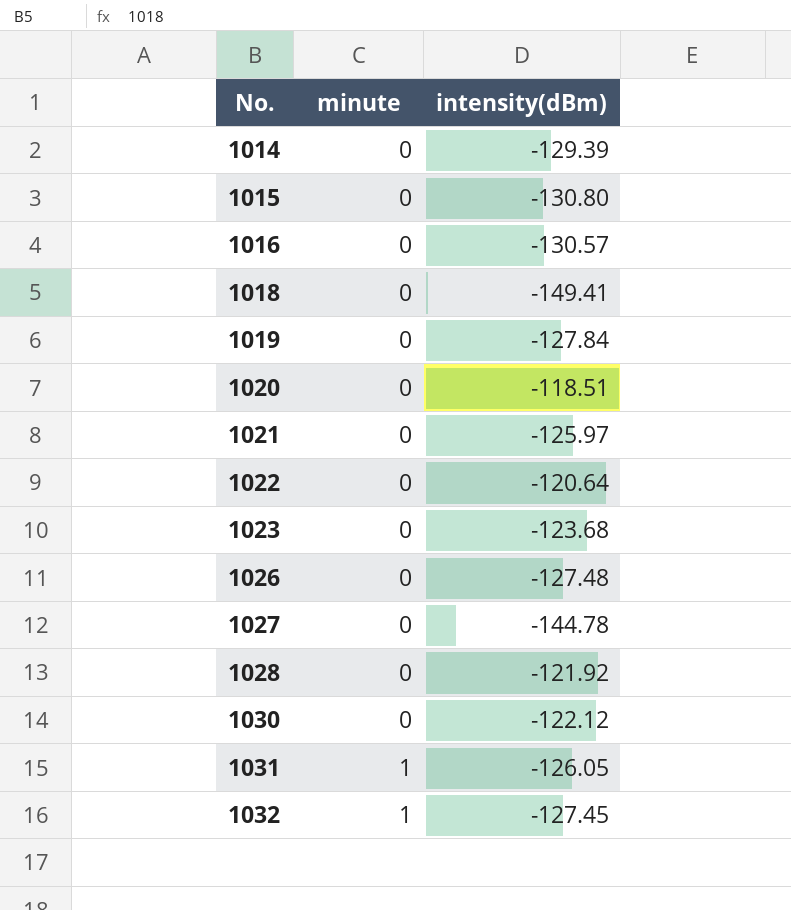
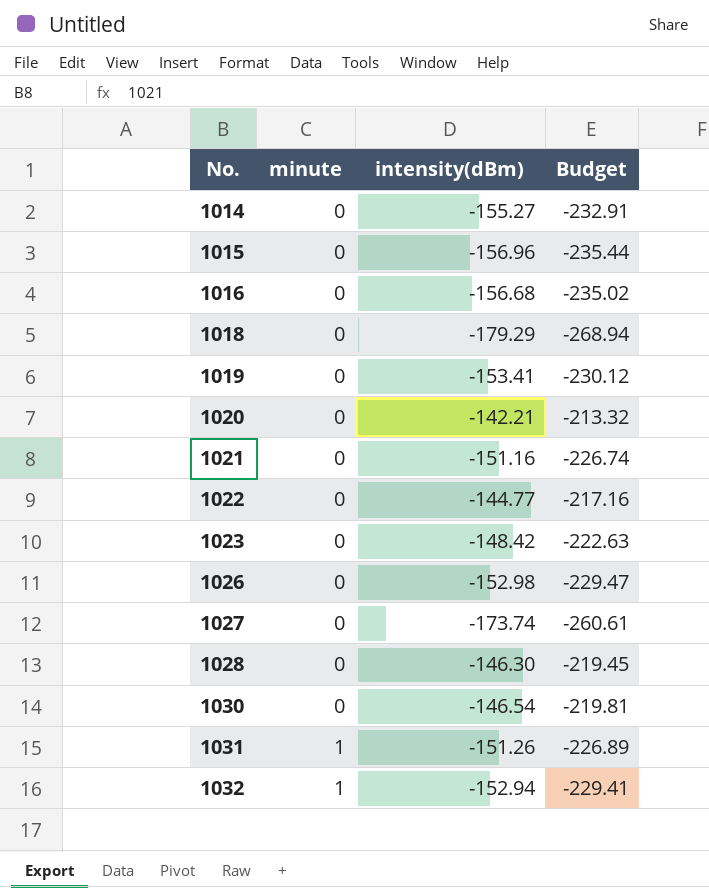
column Budget | formula: none -> [intensity(dBm)] * 1.5
1014 | intensity(dBm): -129.39 -> -155.27
1015 | intensity(dBm): -130.80 -> -156.96
1016 | intensity(dBm): -130.57 -> -156.68
1018 | intensity(dBm): -149.41 -> -179.29
1019 | intensity(dBm): -127.84 -> -153.41
1020 | intensity(dBm): -118.51 -> -142.21
1021 | intensity(dBm): -125.97 -> -151.16
1022 | intensity(dBm): -120.64 -> -144.77
1023 | intensity(dBm): -123.68 -> -148.42
1026 | intensity(dBm): -127.48 -> -152.98
1027 | intensity(dBm): -144.78 -> -173.74
1028 | intensity(dBm): -121.92 -> -146.30
1030 | intensity(dBm): -122.12 -> -146.54
1031 | intensity(dBm): -126.05 -> -151.26
1032 | intensity(dBm): -127.45 -> -152.94

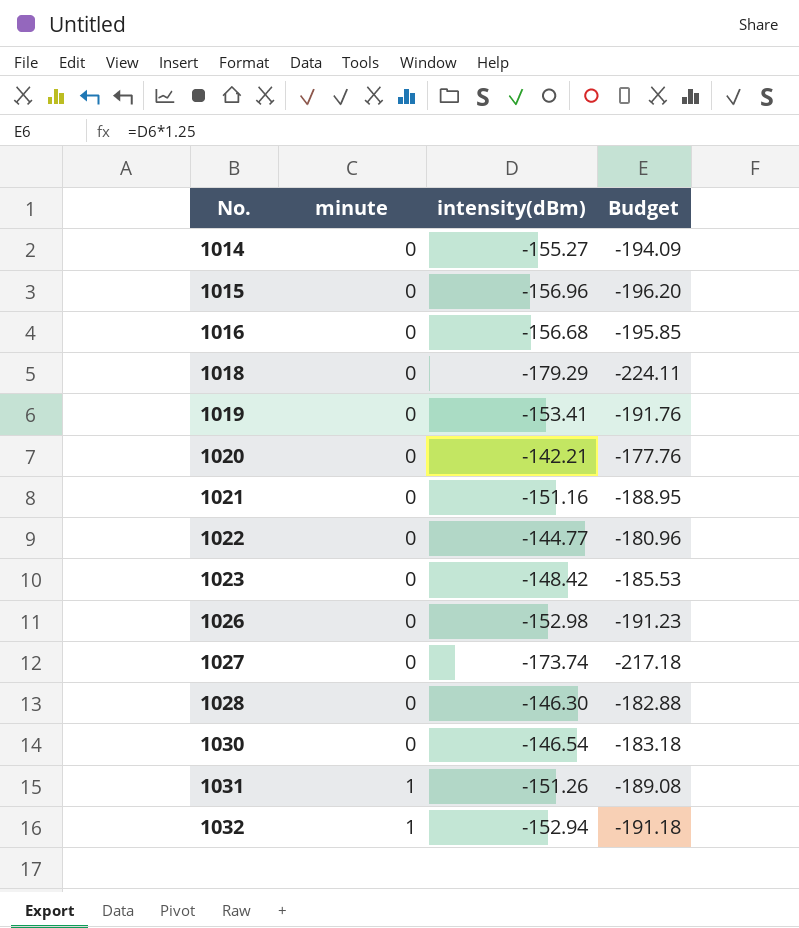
column Budget | formula: [intensity(dBm)] * 1.5 -> [intensity(dBm)] * 1.25

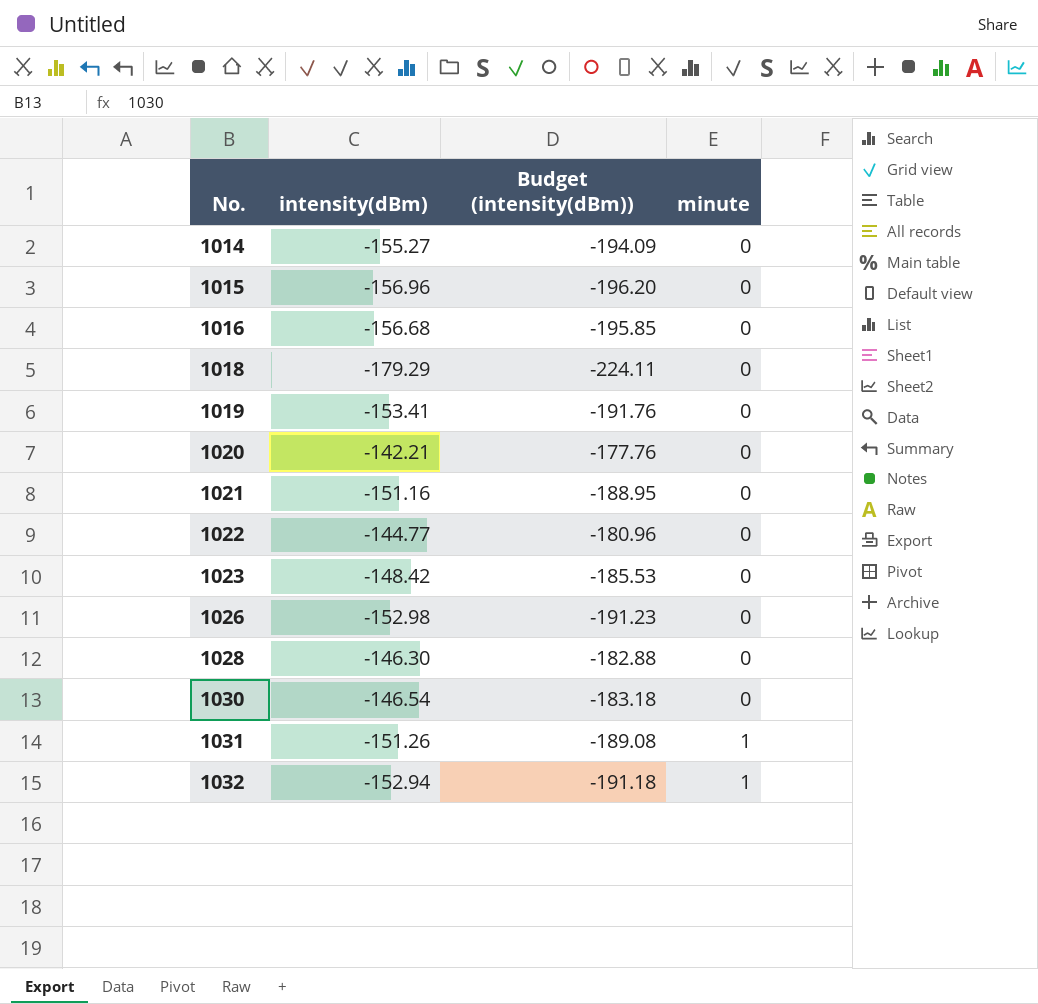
column name: Budget -> Budget (intensity(dBm))
column minute | position: 2 -> 4
row 1027: 0 | -173.74 | -217.18 -> none

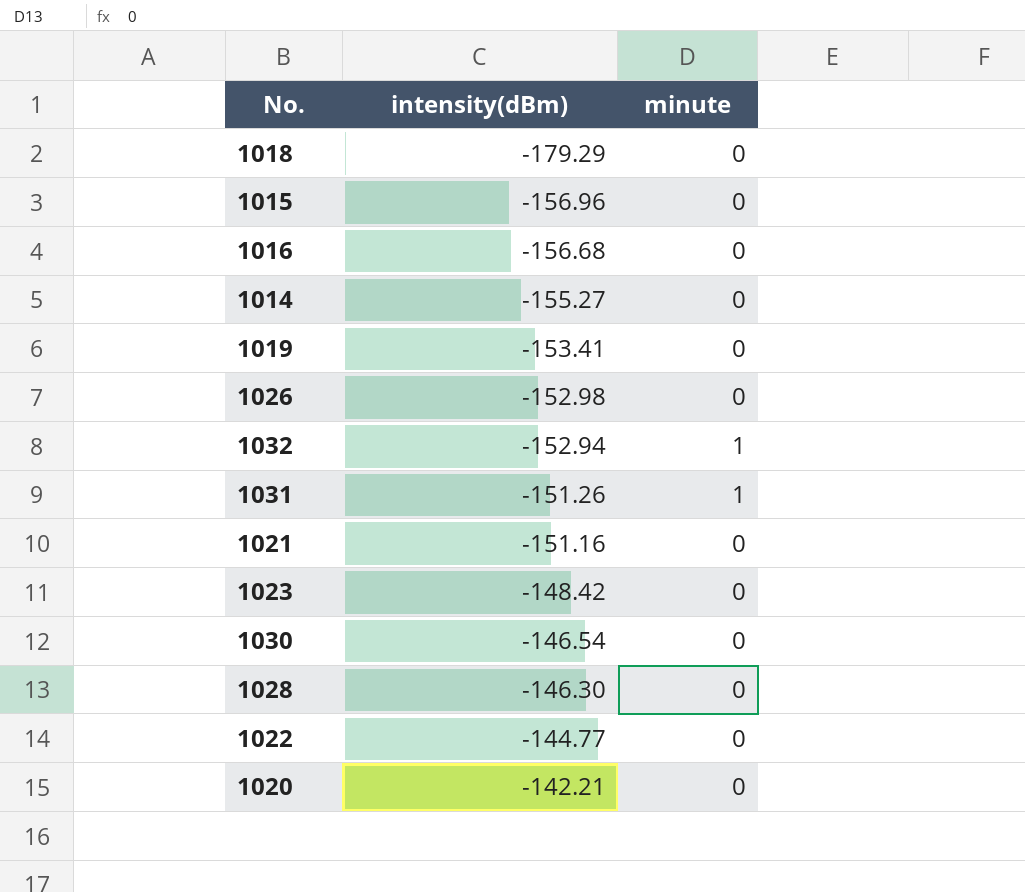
row order: No. ascending -> intensity(dBm) ascending
column Budget (intensity(dBm)) | formula: [intensity(dBm)] * 1.25 -> none

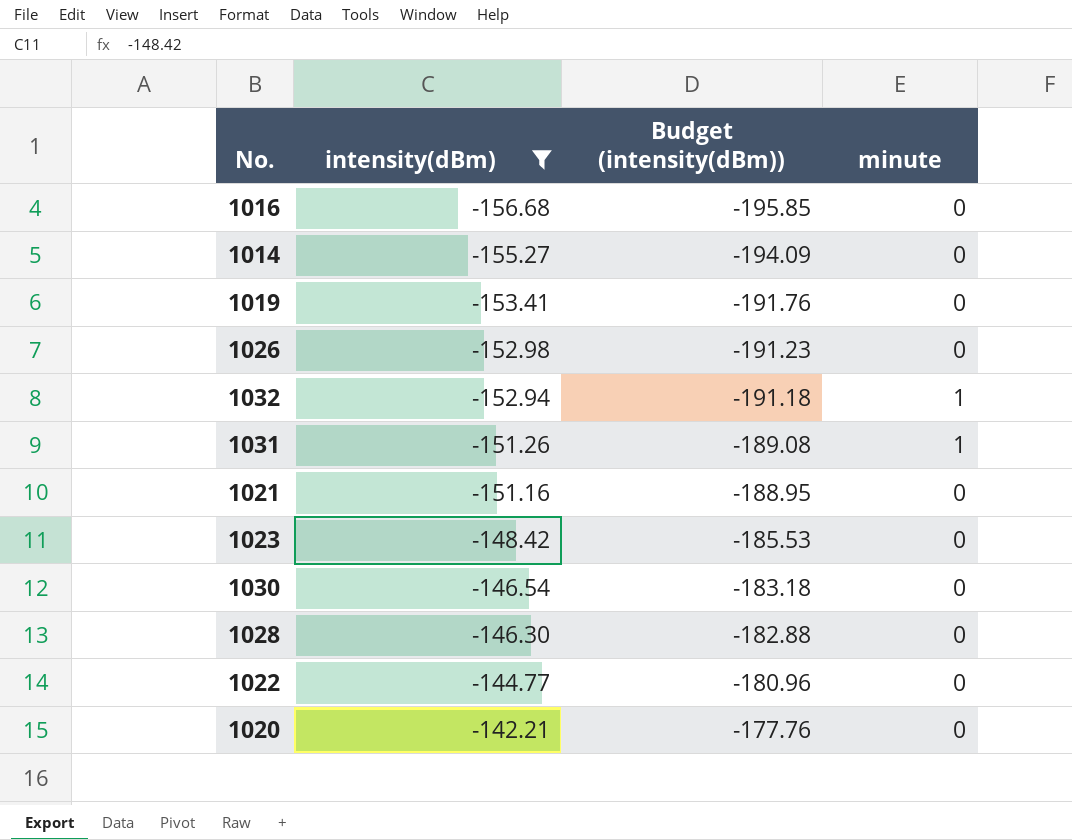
filter: none -> intensity(dBm) >= -156.68
column Budget (intensity(dBm)) | formula: none -> [intensity(dBm)] * 1.25

